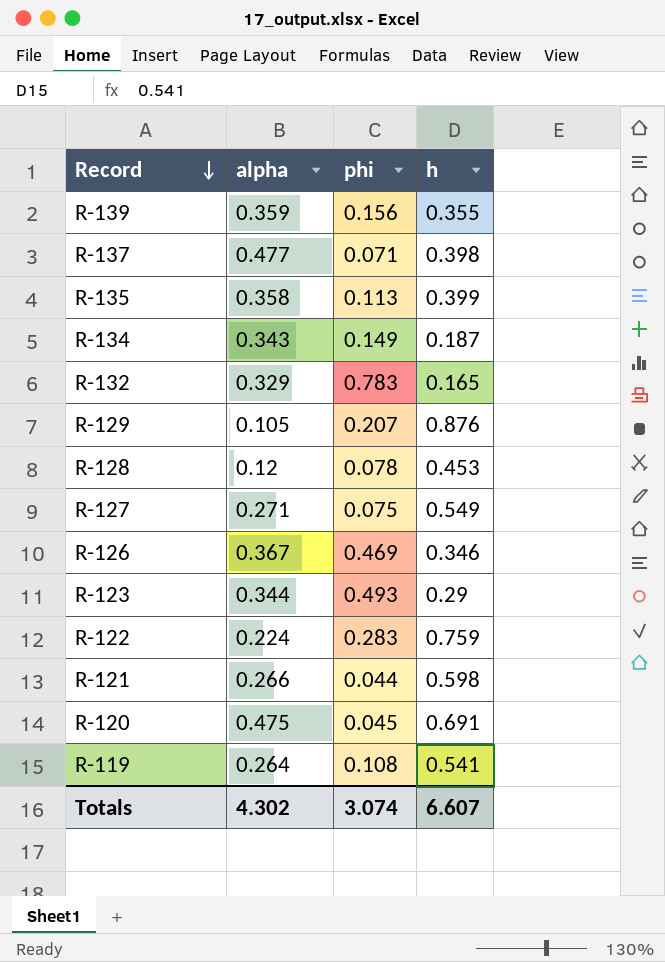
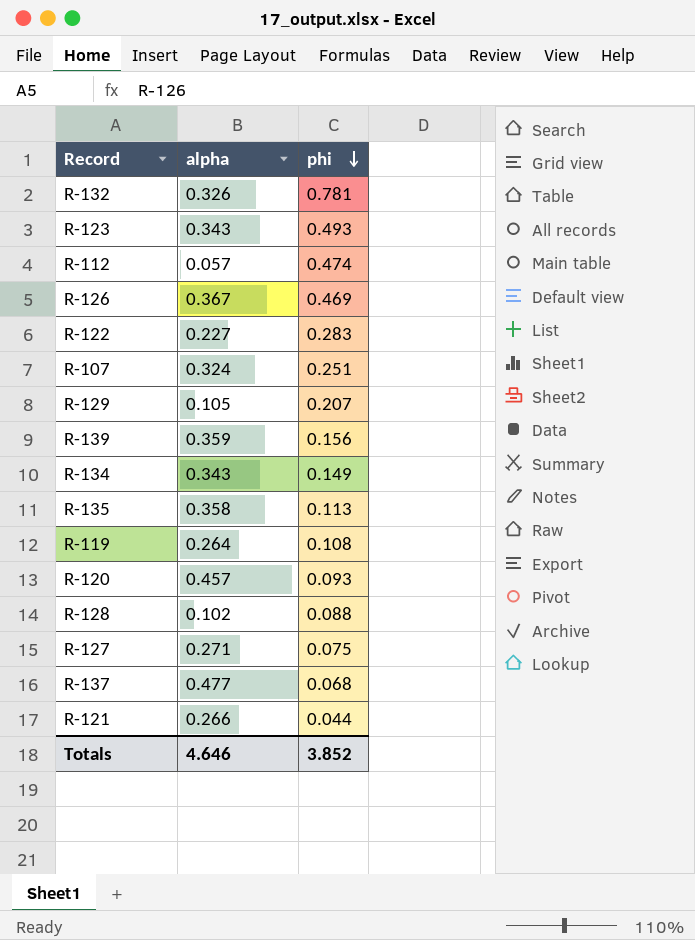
row order: Record descending -> phi descending
column h | position: 4 -> none
R-132 | alpha: 0.329 -> 0.326
R-132 | phi: 0.783 -> 0.781
R-123 | alpha: 0.344 -> 0.343
row R-112: none -> 0.057 | 0.474
R-122 | alpha: 0.224 -> 0.227
row R-107: none -> 0.324 | 0.251
R-120 | alpha: 0.475 -> 0.457
R-120 | phi: 0.045 -> 0.093
R-128 | alpha: 0.12 -> 0.102
R-128 | phi: 0.078 -> 0.088
R-137 | phi: 0.071 -> 0.068
Totals | alpha: 4.302 -> 4.646
Totals | phi: 3.074 -> 3.852

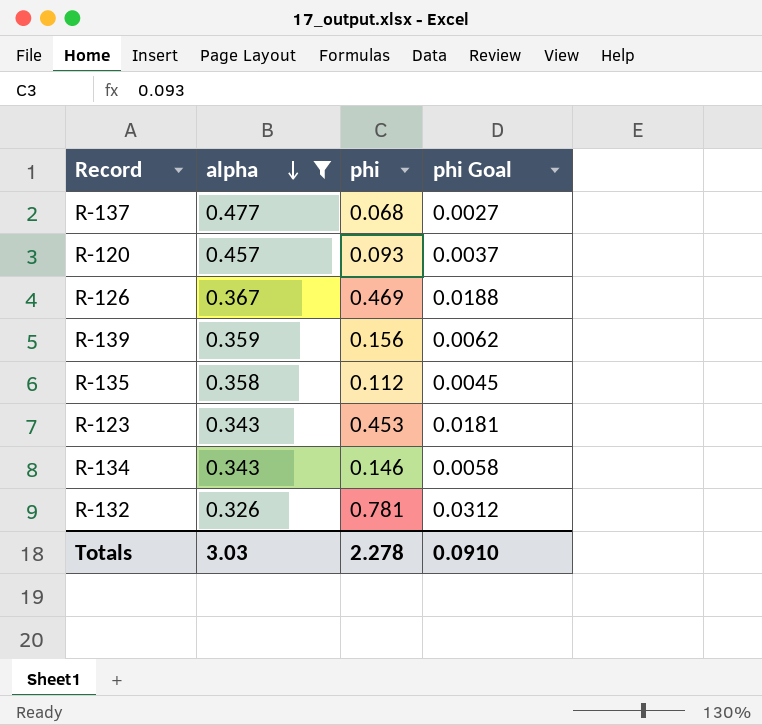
filter: none -> alpha >= 0.326
row order: phi descending -> alpha descending
column phi Goal | formula: none -> [phi] * 0.04
R-135 | phi: 0.113 -> 0.112
R-123 | phi: 0.493 -> 0.453
R-134 | phi: 0.149 -> 0.146
Totals | alpha: 4.646 -> 3.03
Totals | phi: 3.852 -> 2.278

